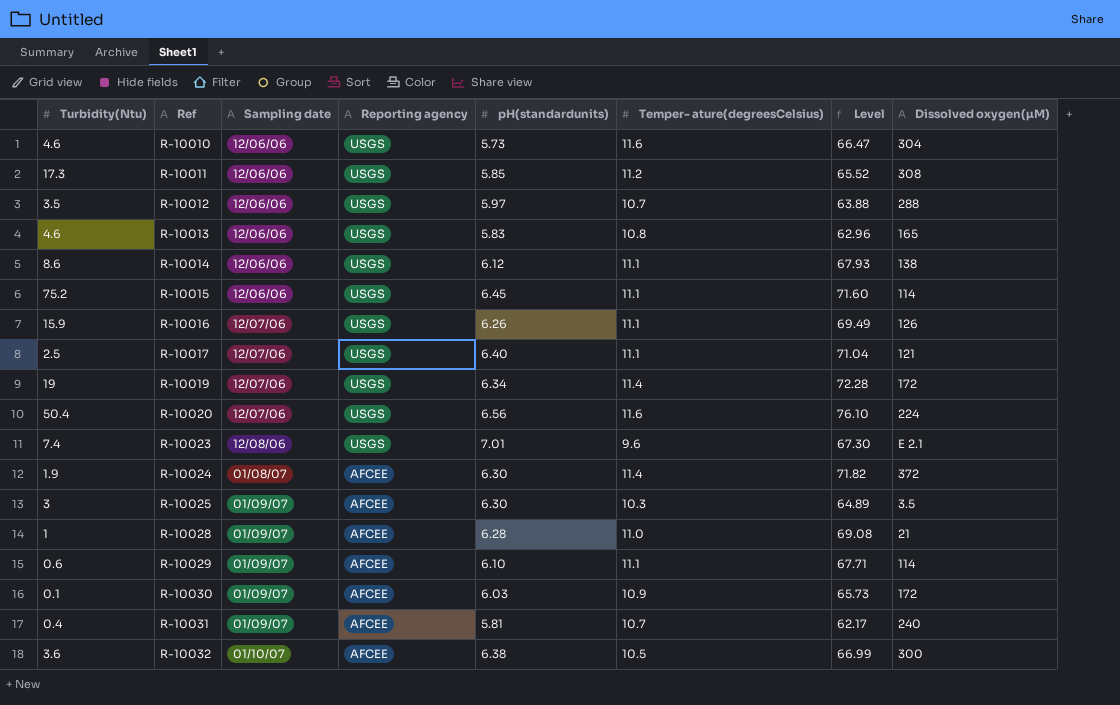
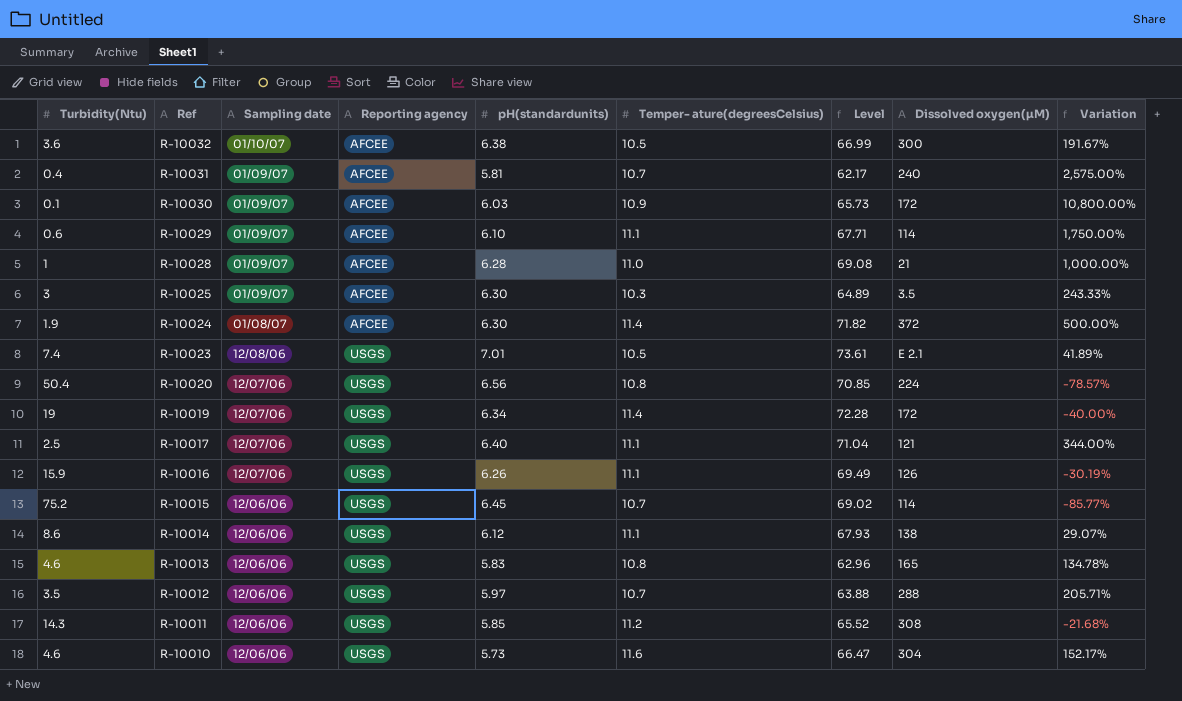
row order: Ref ascending -> Ref descending
column Variation | formula: none -> ([Temper- ature(degreesCelsius)] - [Turbidity(Ntu)]) / [Turbidity(Ntu)]
R-10023 | Temper- ature(degreesCelsius): 9.6 -> 10.5
R-10023 | Level: 67.30 -> 73.61
R-10020 | Temper- ature(degreesCelsius): 11.6 -> 10.8
R-10020 | Level: 76.10 -> 70.85
R-10015 | Temper- ature(degreesCelsius): 11.1 -> 10.7
R-10015 | Level: 71.60 -> 69.02
R-10011 | Turbidity(Ntu): 17.3 -> 14.3

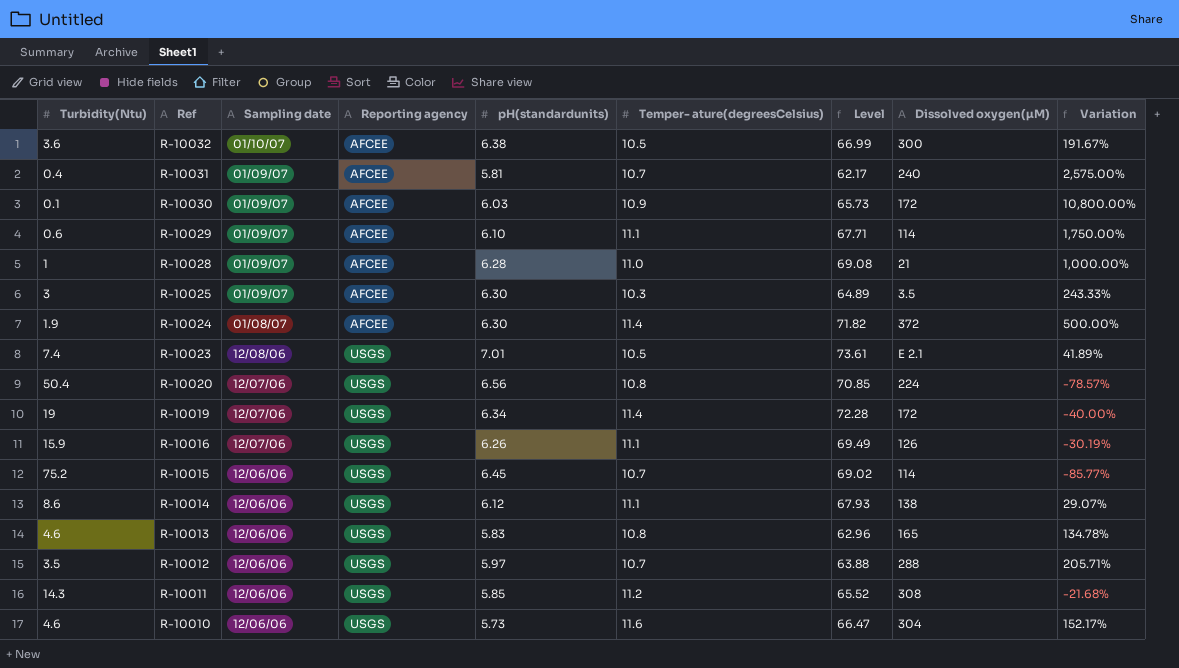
row R-10017: 2.5 | 12/07/06 | USGS | 6.40 | 11.1 | 71.04 | 121 | 344.00% -> none

